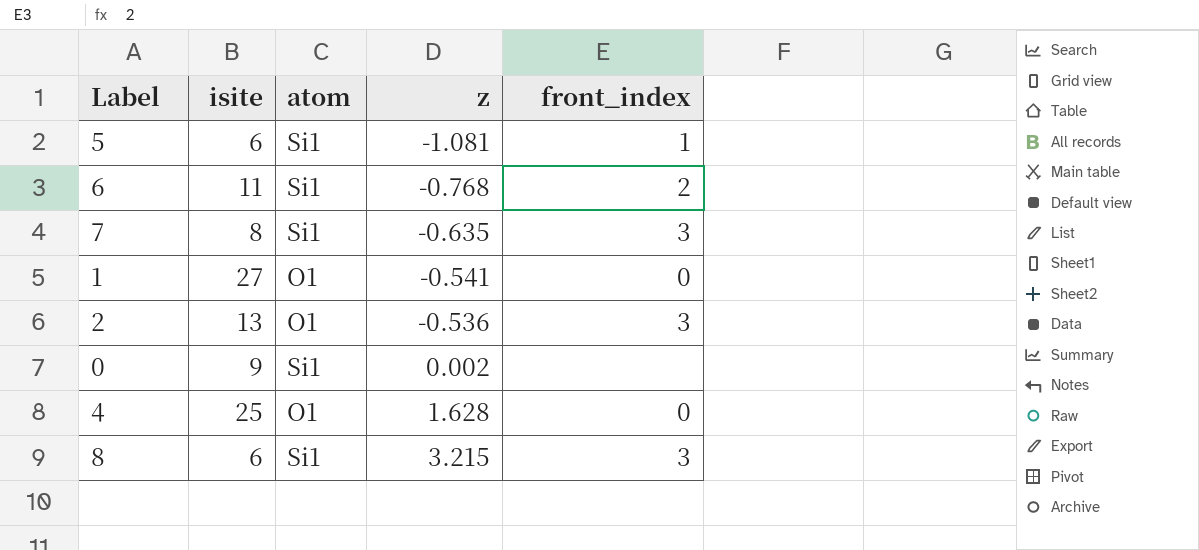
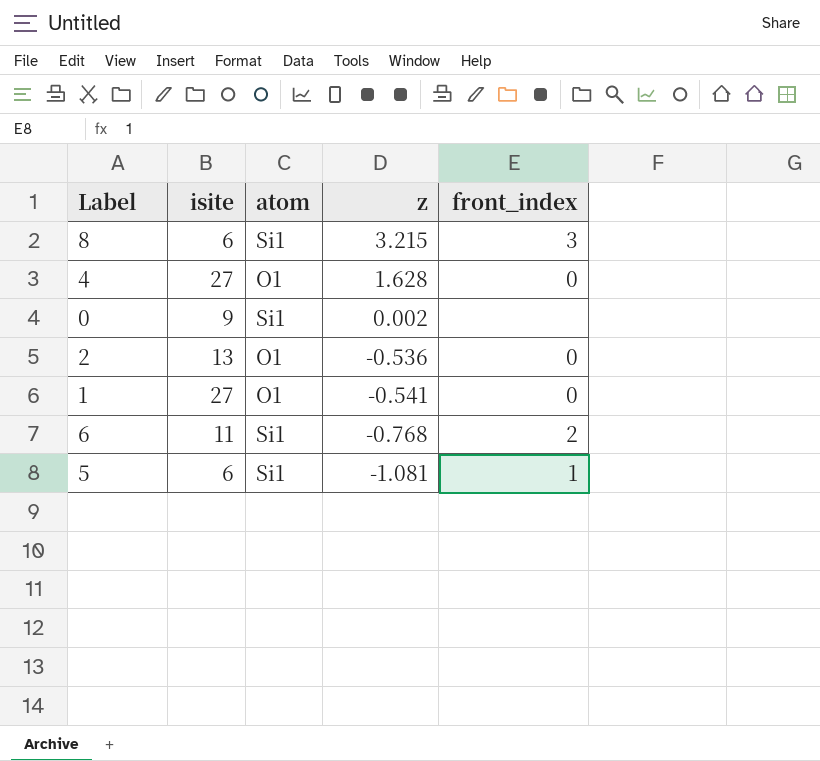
row order: z ascending -> z descending
row 7: 8 | Si1 | -0.635 | 3 -> none
4 | isite: 25 -> 27
2 | front_index: 3 -> 0

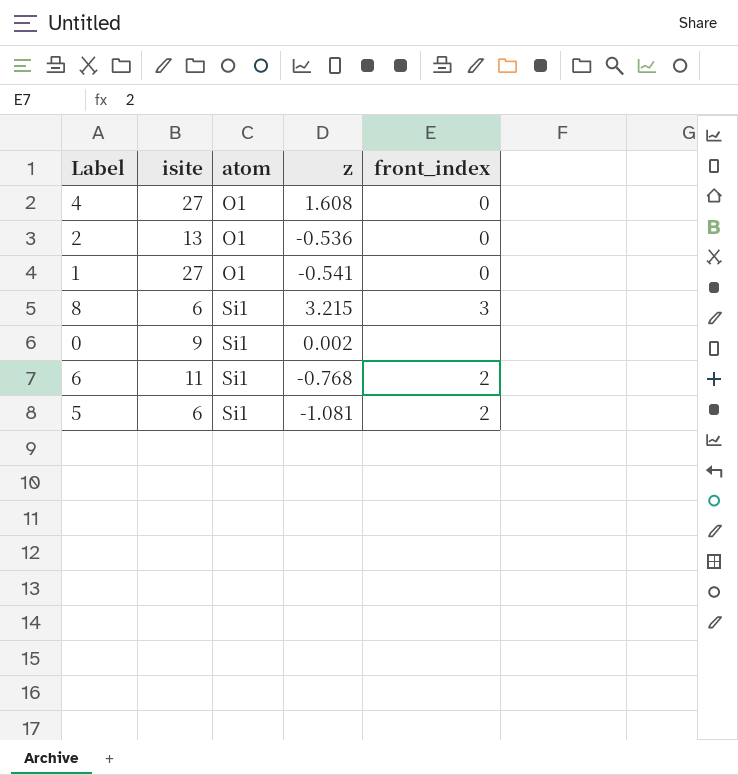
row order: z descending -> atom ascending
4 | z: 1.628 -> 1.608
5 | front_index: 1 -> 2

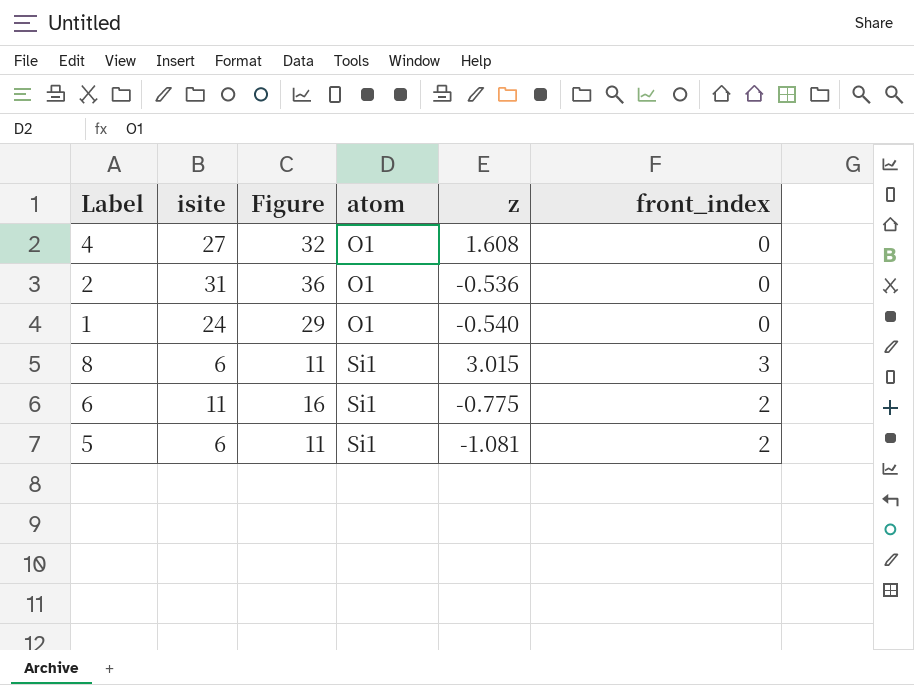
column Figure | formula: none -> [isite] + 5
row 0: 9 | Si1 | 0.002 | none -> none
2 | isite: 13 -> 31
1 | isite: 27 -> 24
1 | z: -0.541 -> -0.540
8 | z: 3.215 -> 3.015
6 | z: -0.768 -> -0.775

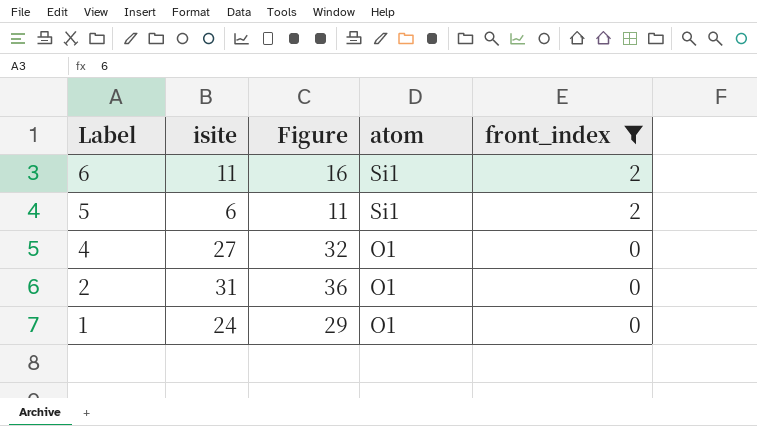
filter: none -> front_index != 3
row order: atom ascending -> Label descending
column z | position: 5 -> none

